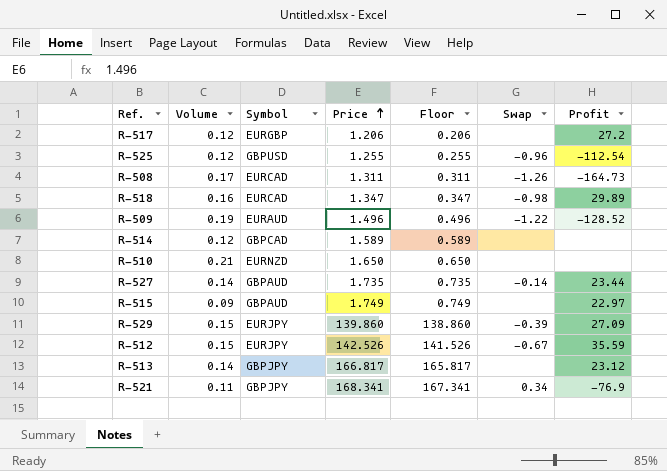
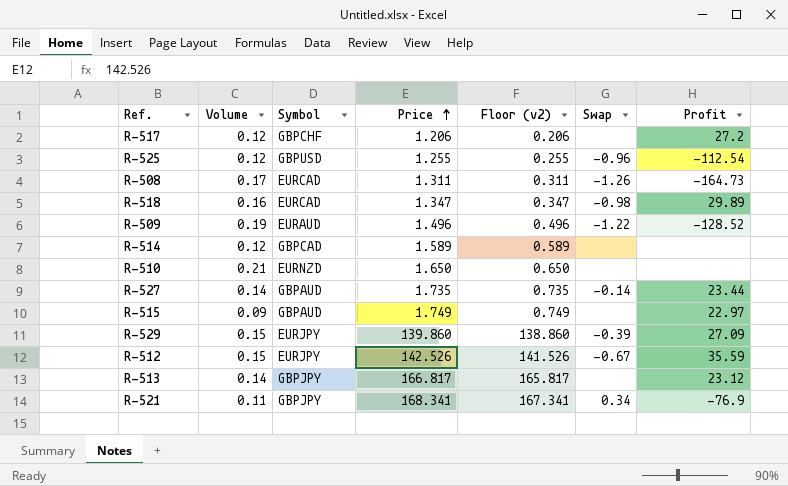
column name: Floor -> Floor (v2)
R-517 | Symbol: EURGBP -> GBPCHF

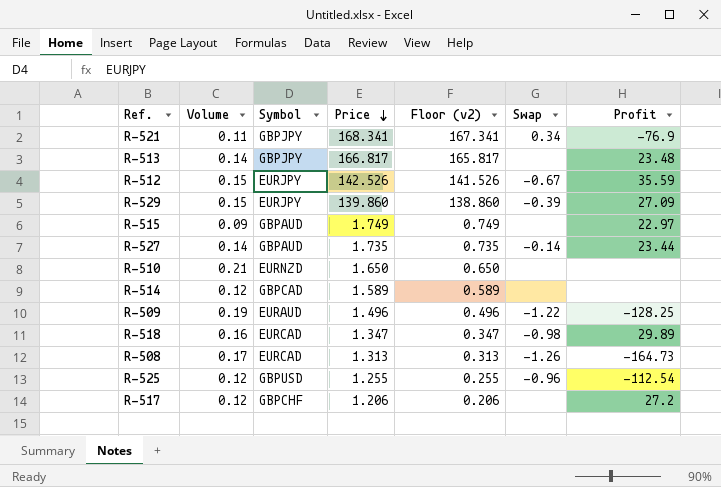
row order: Price ascending -> Price descending
R-513 | Profit: 23.12 -> 23.48
R-509 | Profit: -128.52 -> -128.25
R-508 | Price: 1.311 -> 1.313
R-508 | Floor (v2): 0.311 -> 0.313

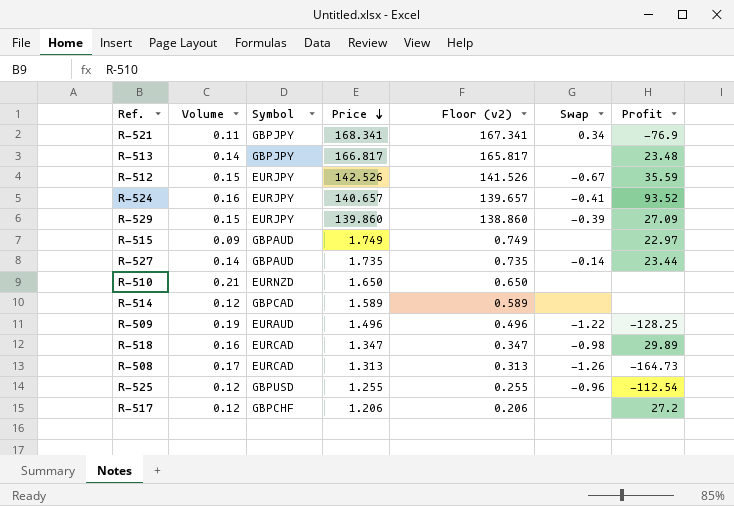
row R-524: none -> 0.16 | EURJPY | 140.657 | 139.657 | -0.41 | 93.52

